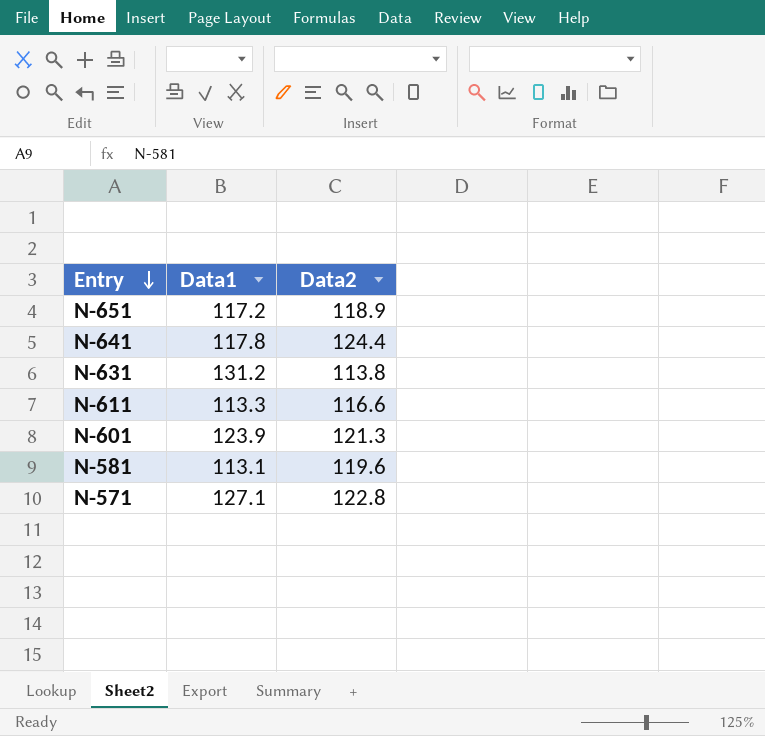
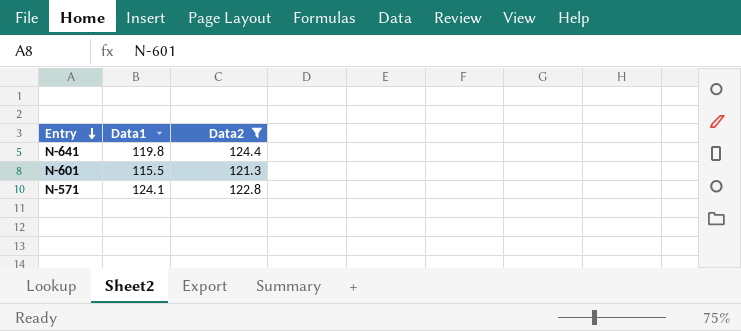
filter: none -> Data2 >= 121.3
N-641 | Data1: 117.8 -> 119.8
N-601 | Data1: 123.9 -> 115.5
N-571 | Data1: 127.1 -> 124.1

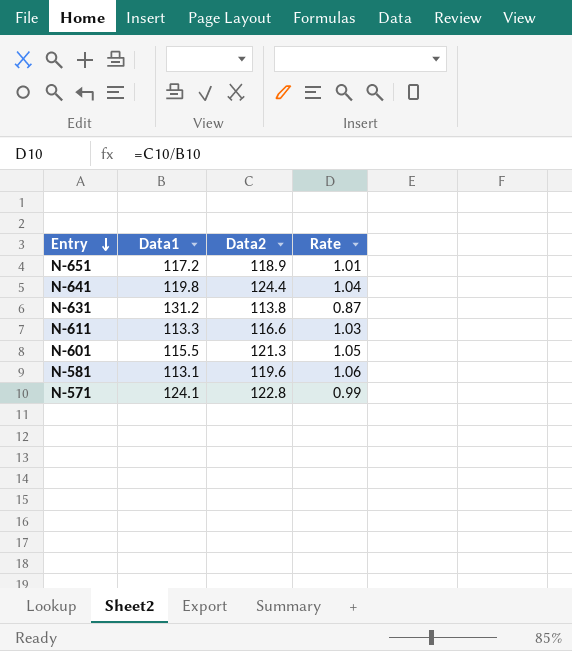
filter: Data2 >= 121.3 -> none
column Rate | formula: none -> [Data2] / [Data1]

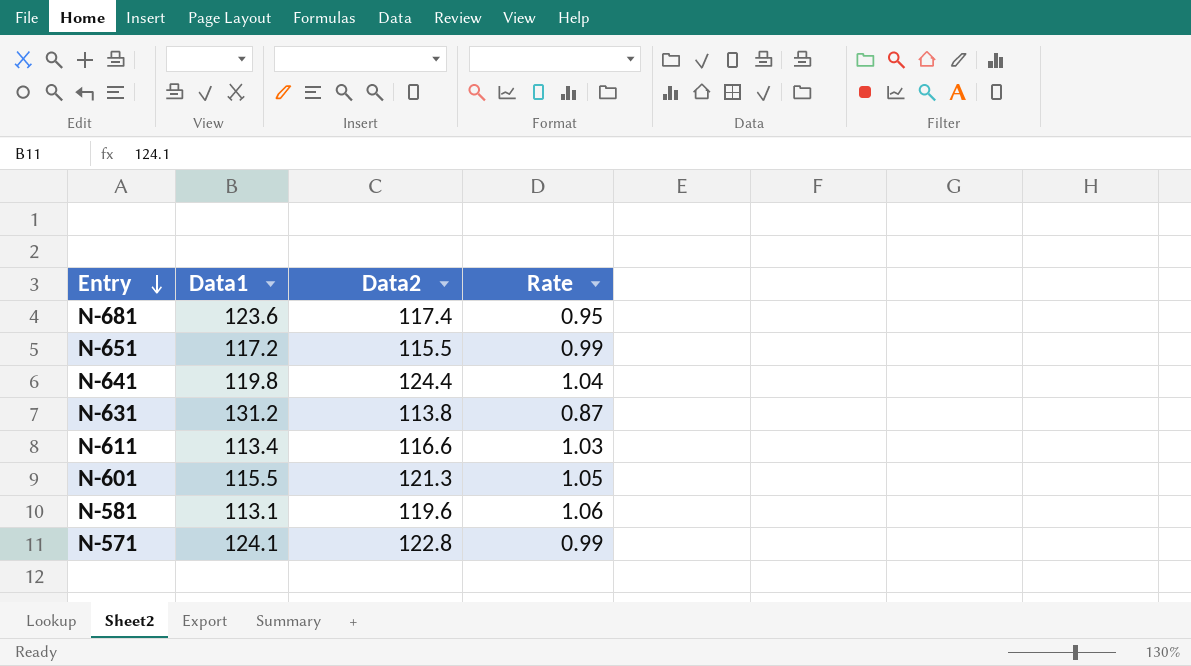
row N-681: none -> 123.6 | 117.4 | 0.95
N-651 | Data2: 118.9 -> 115.5
N-651 | Rate: 1.01 -> 0.99
N-611 | Data1: 113.3 -> 113.4

